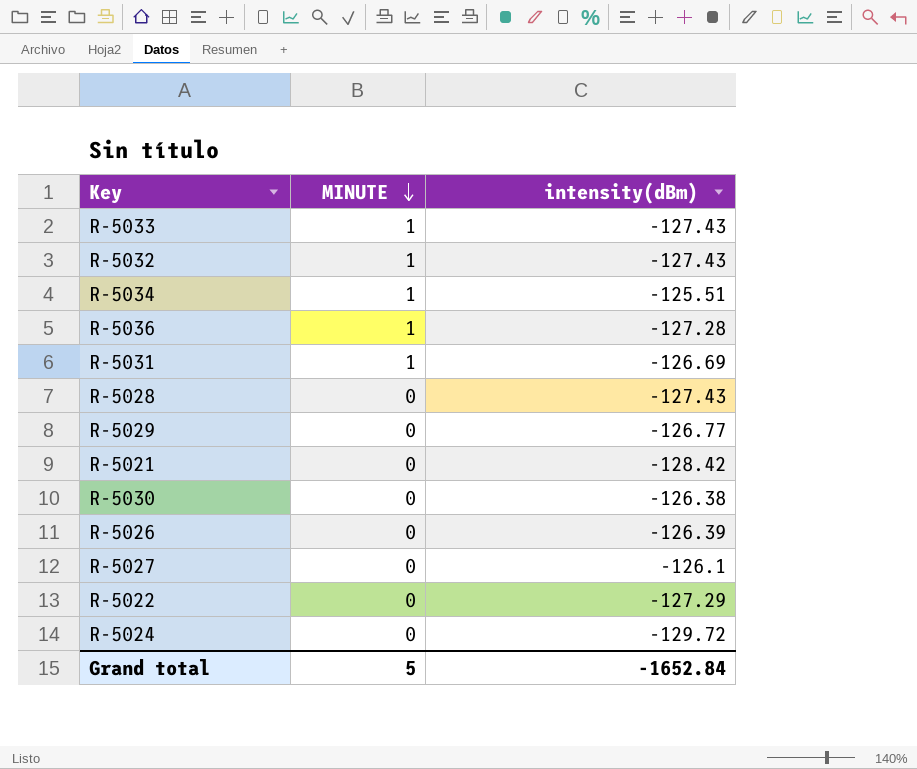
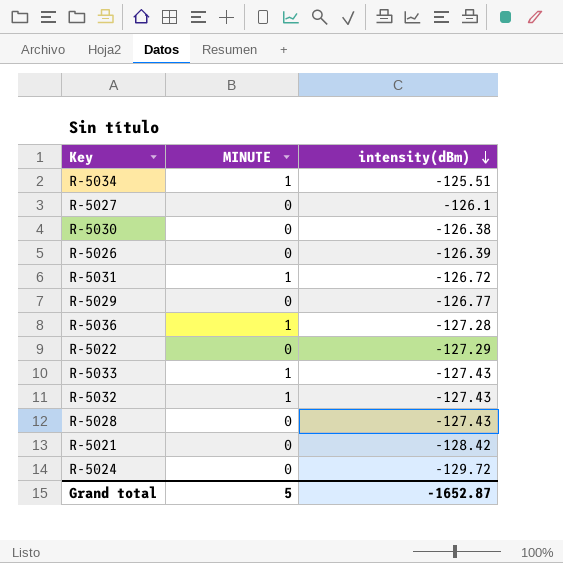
row order: MINUTE descending -> intensity(dBm) descending
R-5031 | intensity(dBm): -126.69 -> -126.72
Grand total | intensity(dBm): -1652.84 -> -1652.87

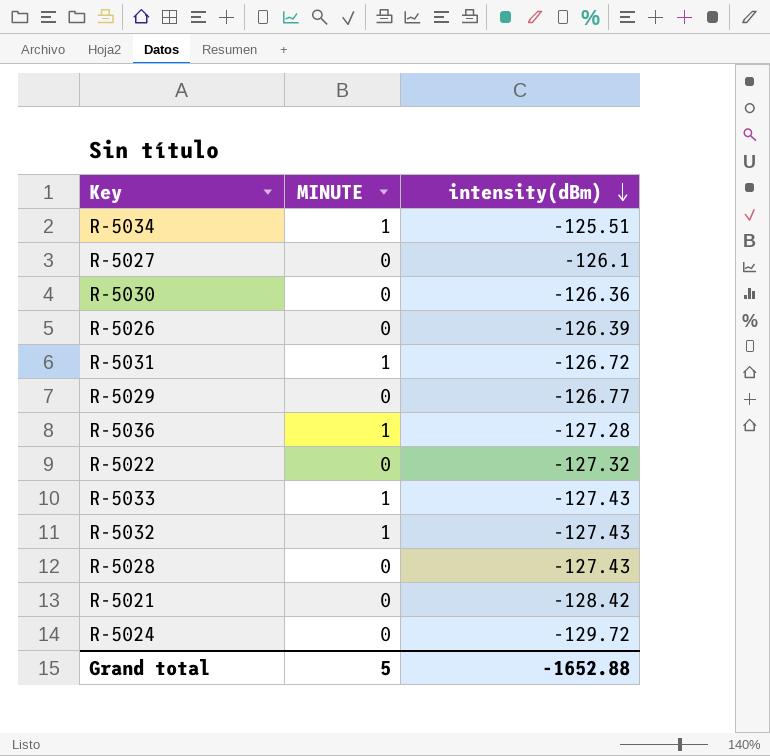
R-5030 | intensity(dBm): -126.38 -> -126.36
R-5022 | intensity(dBm): -127.29 -> -127.32
Grand total | intensity(dBm): -1652.87 -> -1652.88

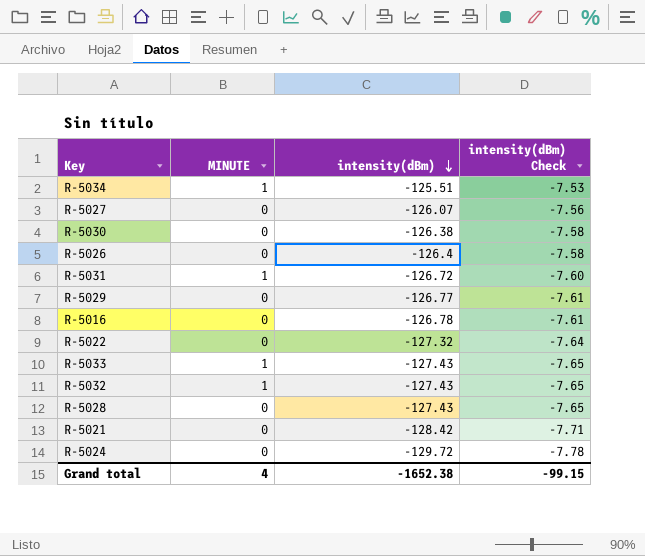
column intensity(dBm) Check | formula: none -> [intensity(dBm)] * 0.06
row R-5036: 1 | -127.28 -> none
R-5027 | intensity(dBm): -126.1 -> -126.07
R-5030 | intensity(dBm): -126.36 -> -126.38
R-5026 | intensity(dBm): -126.39 -> -126.4
row R-5016: none -> 0 | -126.78 | -7.61
Grand total | MINUTE: 5 -> 4
Grand total | intensity(dBm): -1652.88 -> -1652.38

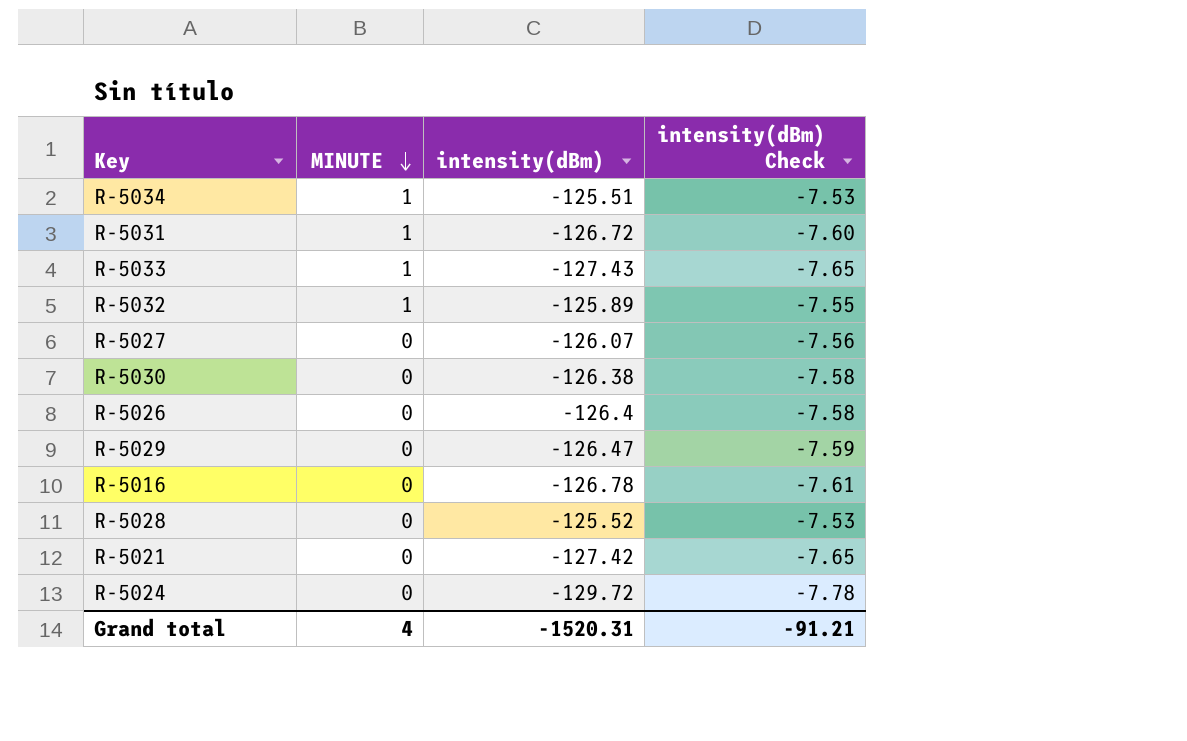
row order: intensity(dBm) descending -> MINUTE descending
row R-5022: 0 | -127.32 | -7.64 -> none
R-5032 | intensity(dBm): -127.43 -> -125.89
R-5032 | intensity(dBm) Check: -7.65 -> -7.55
R-5029 | intensity(dBm): -126.77 -> -126.47
R-5029 | intensity(dBm) Check: -7.61 -> -7.59
R-5028 | intensity(dBm): -127.43 -> -125.52
R-5028 | intensity(dBm) Check: -7.65 -> -7.53
R-5021 | intensity(dBm): -128.42 -> -127.42
R-5021 | intensity(dBm) Check: -7.71 -> -7.65
Grand total | intensity(dBm): -1652.38 -> -1520.31
Grand total | intensity(dBm) Check: -99.15 -> -91.21

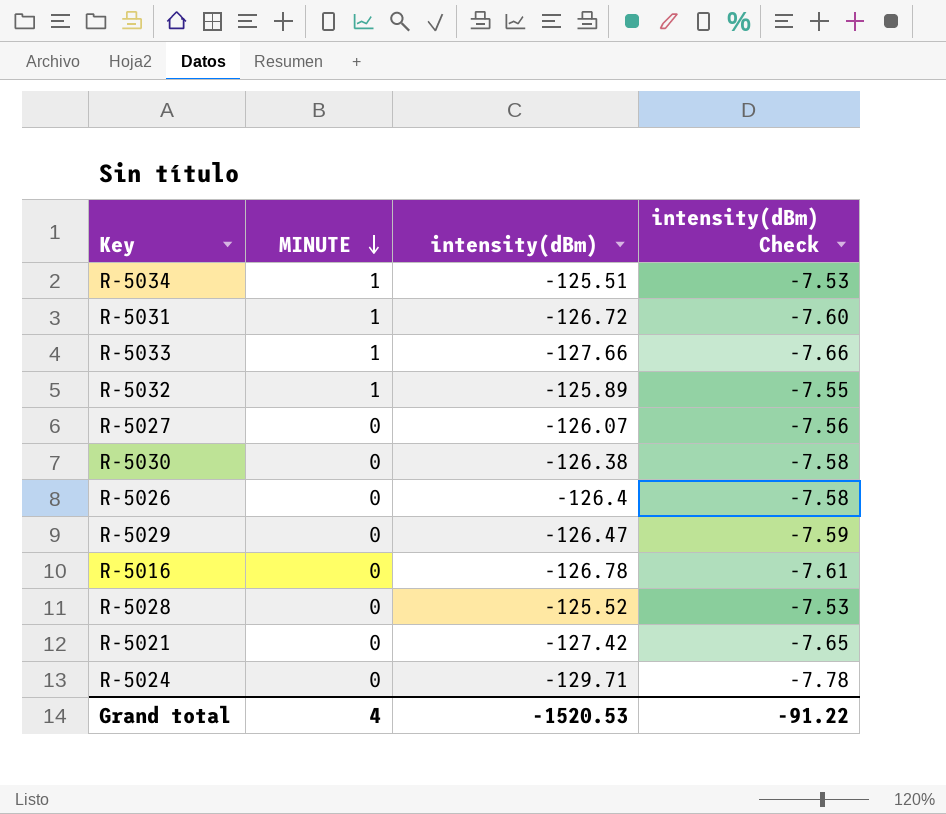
R-5033 | intensity(dBm): -127.43 -> -127.66
R-5033 | intensity(dBm) Check: -7.65 -> -7.66
R-5024 | intensity(dBm): -129.72 -> -129.71
Grand total | intensity(dBm): -1520.31 -> -1520.53
Grand total | intensity(dBm) Check: -91.21 -> -91.22

